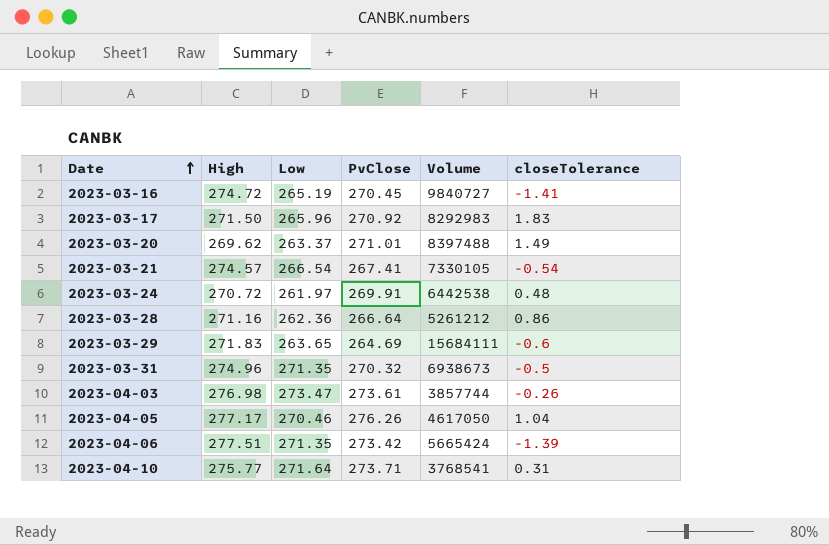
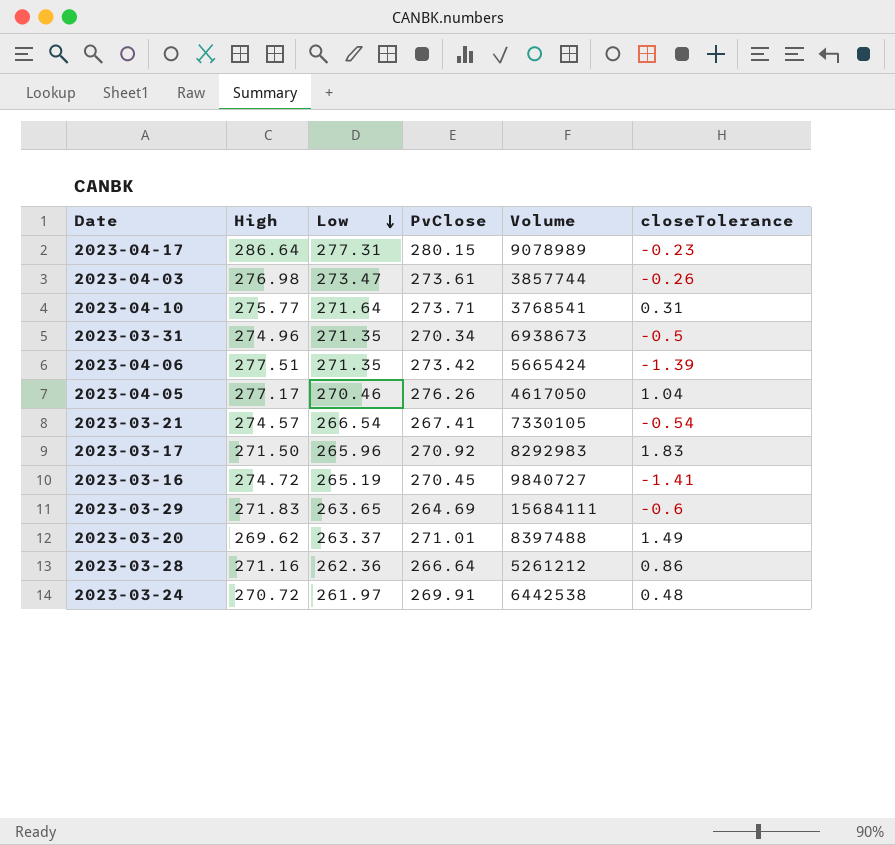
row order: Date ascending -> Low descending
row 2023-04-17: none -> 286.64 | 277.31 | 280.15 | 9078989 | -0.23
2023-03-31 | PvClose: 270.32 -> 270.34

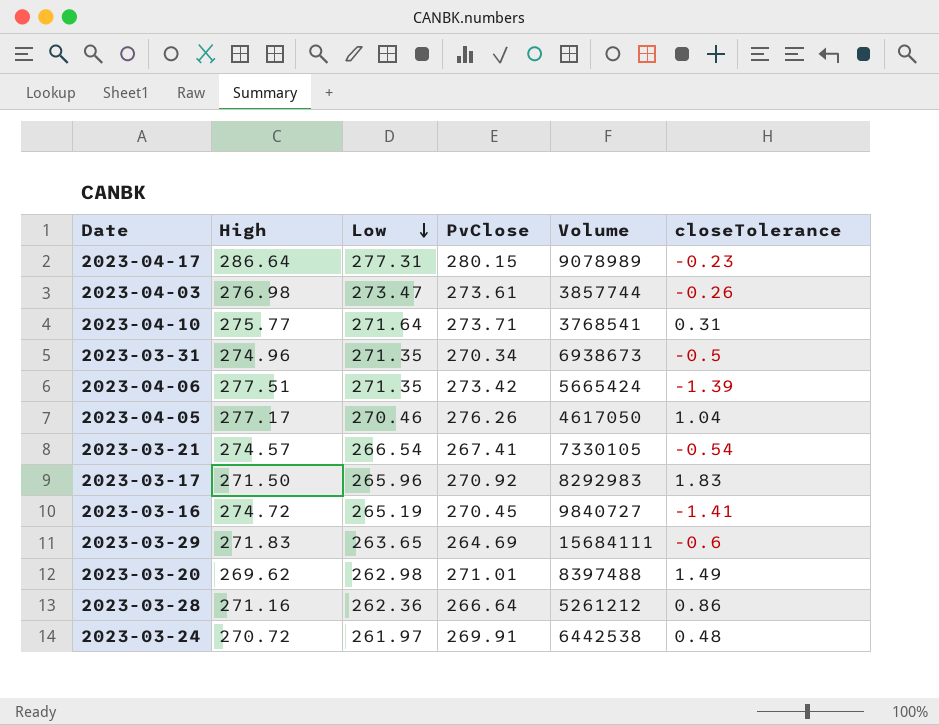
2023-03-20 | Low: 263.37 -> 262.98

